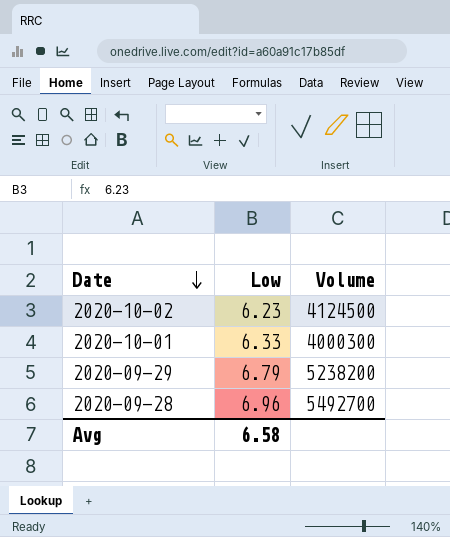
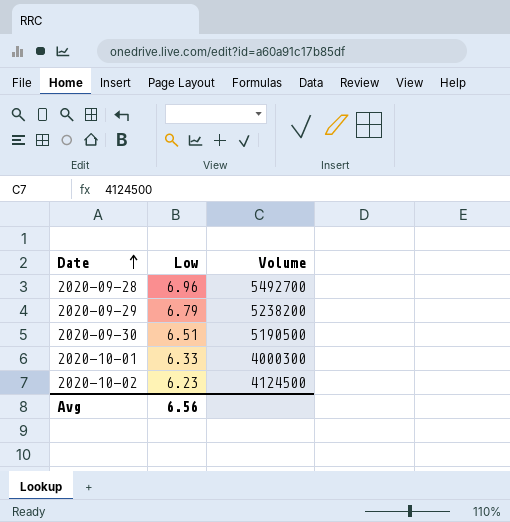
row order: Date descending -> Date ascending
row 2020-09-30: none -> 6.51 | 5190500
Avg | Low: 6.58 -> 6.56

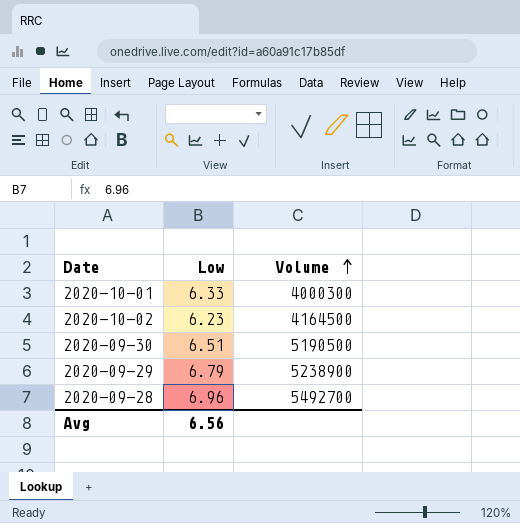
row order: Date ascending -> Volume ascending
2020-10-02 | Volume: 4124500 -> 4164500
2020-09-29 | Volume: 5238200 -> 5238900

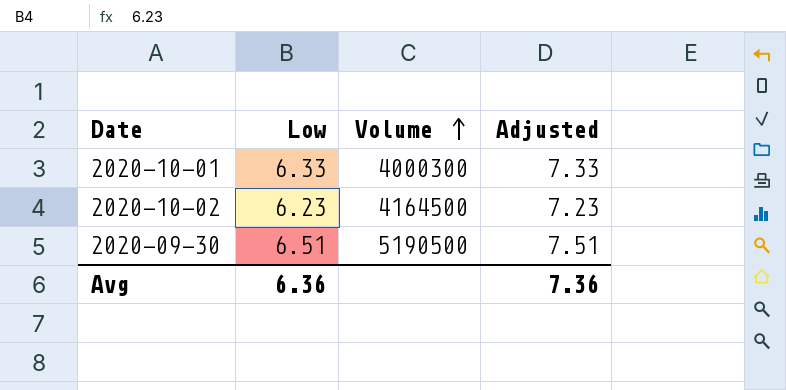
column Adjusted | formula: none -> [Low] + 1
row 2020-09-29: 6.79 | 5238900 -> none
row 2020-09-28: 6.96 | 5492700 -> none
Avg | Low: 6.56 -> 6.36

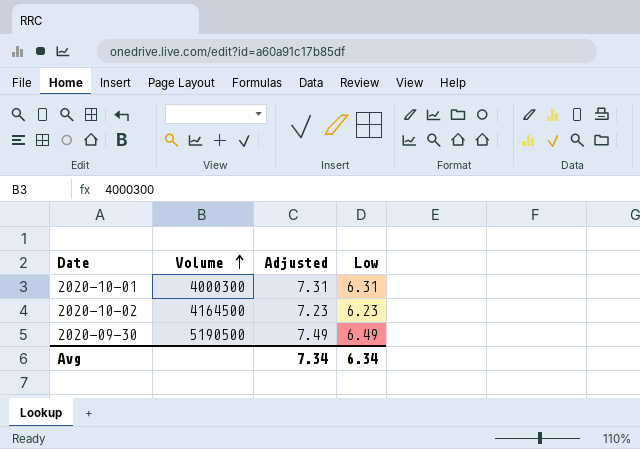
column Low | position: 2 -> 4
2020-10-01 | Adjusted: 7.33 -> 7.31
2020-10-01 | Low: 6.33 -> 6.31
2020-09-30 | Adjusted: 7.51 -> 7.49
2020-09-30 | Low: 6.51 -> 6.49
Avg | Adjusted: 7.36 -> 7.34
Avg | Low: 6.36 -> 6.34

